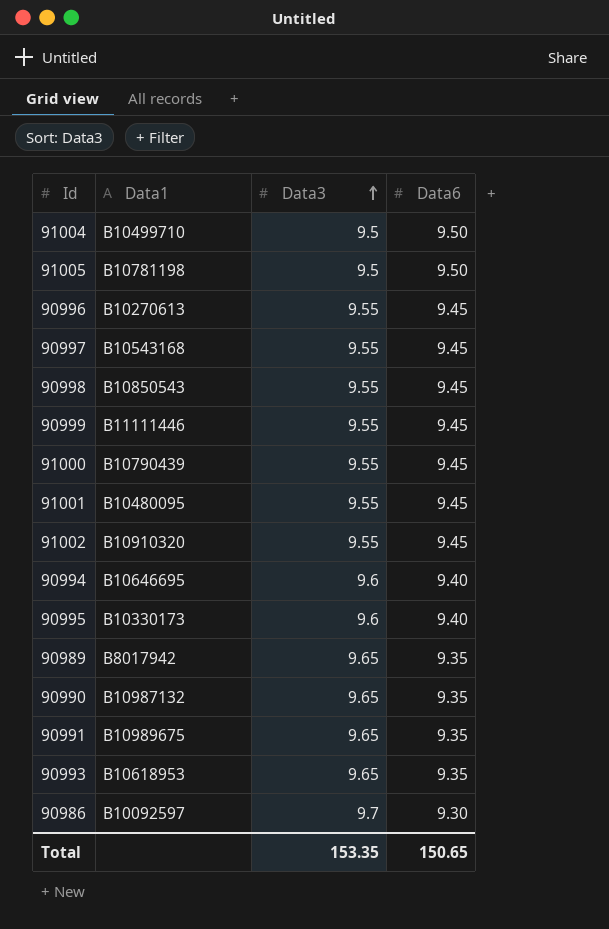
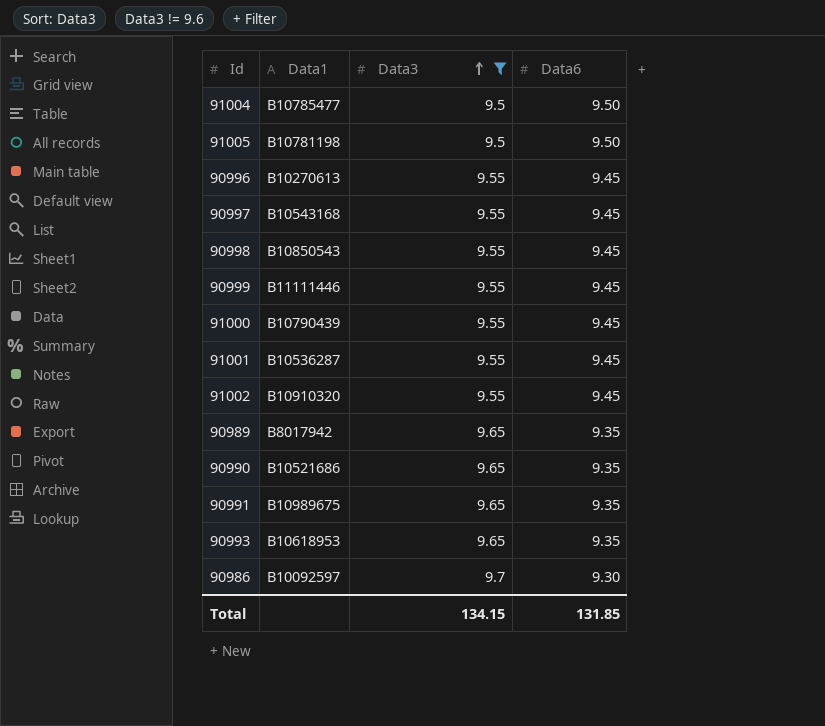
filter: none -> Data3 != 9.6
91004 | Data1: B10499710 -> B10785477
91001 | Data1: B10480095 -> B10536287
90990 | Data1: B10987132 -> B10521686
Total | Data3: 153.35 -> 134.15
Total | Data6: 150.65 -> 131.85

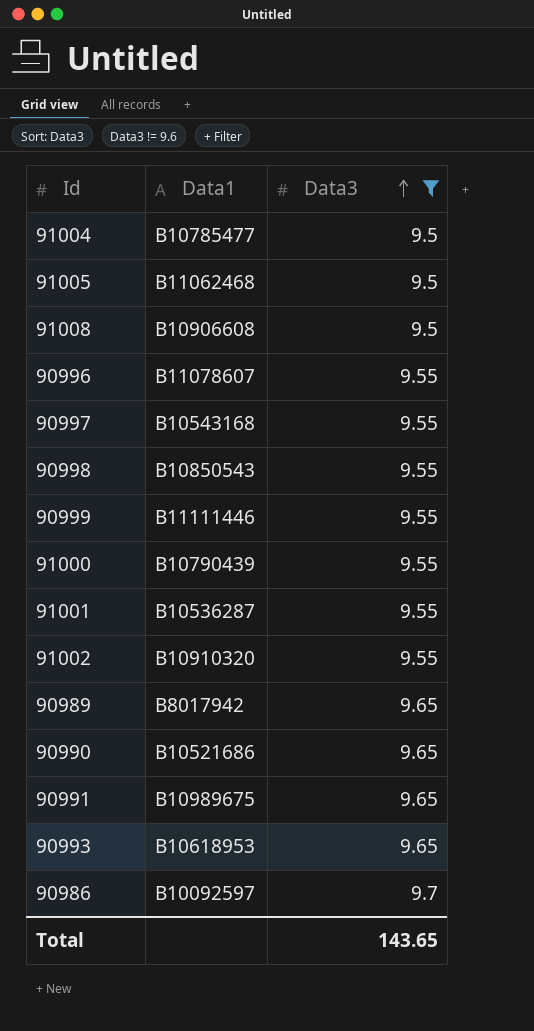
column Data6 | position: 4 -> none
91005 | Data1: B10781198 -> B11062468
row 91008: none -> B10906608 | 9.5
90996 | Data1: B10270613 -> B11078607
Total | Data3: 134.15 -> 143.65

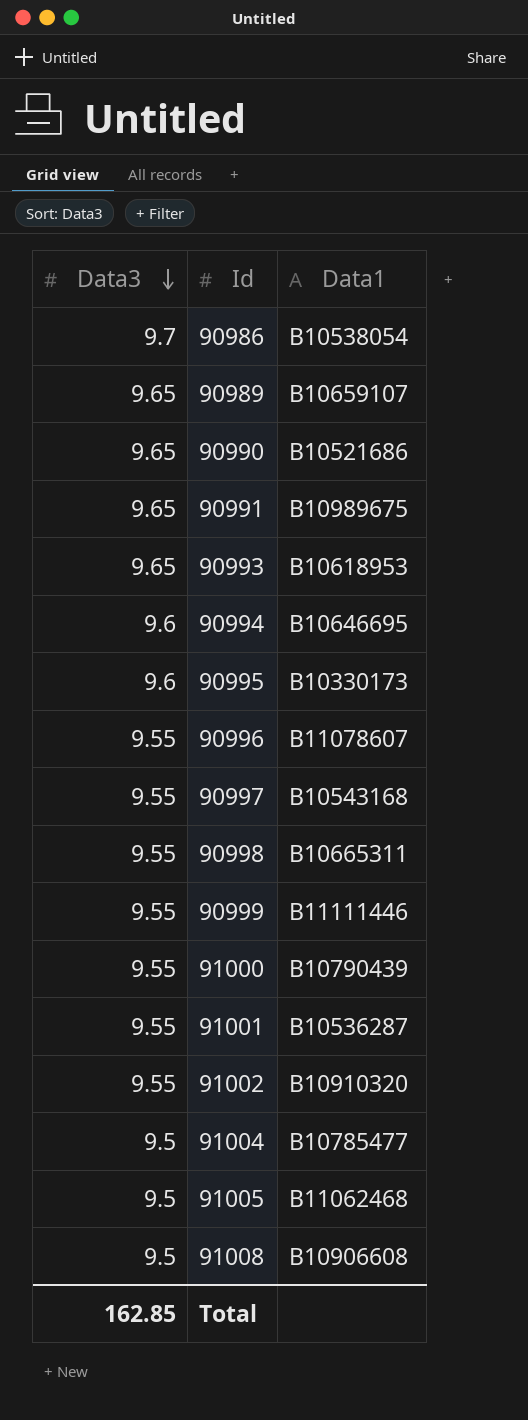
filter: Data3 != 9.6 -> none
row order: Data3 ascending -> Data3 descending
column Data3 | position: 3 -> 1
90986 | Data1: B10092597 -> B10538054
90989 | Data1: B8017942 -> B10659107
90998 | Data1: B10850543 -> B10665311
Total | Data3: 143.65 -> 162.85

